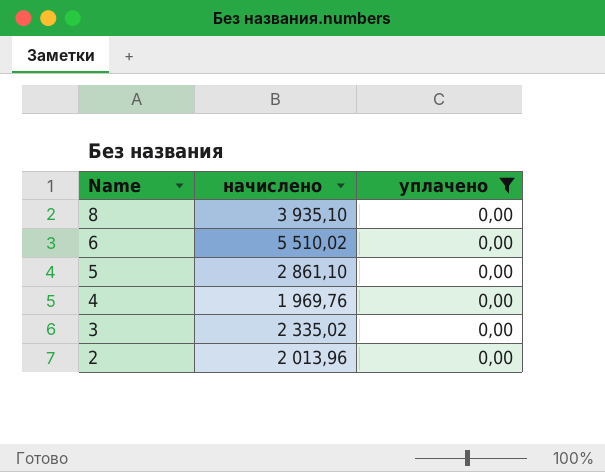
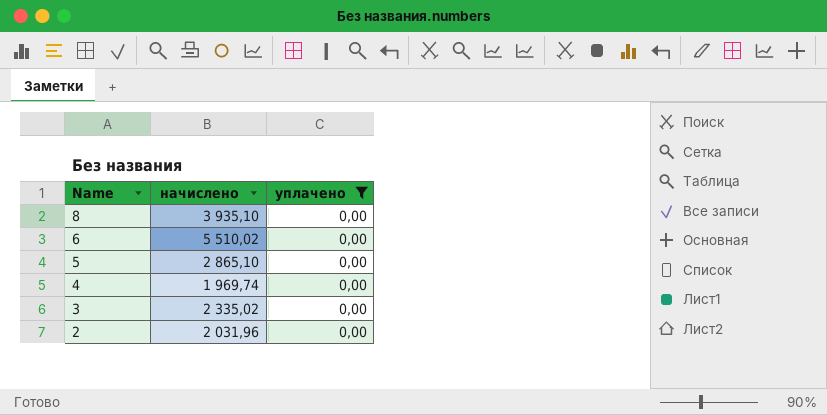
5 | начислено: 2 861,10 -> 2 865,10
4 | начислено: 1 969,76 -> 1 969,74
2 | начислено: 2 013,96 -> 2 031,96

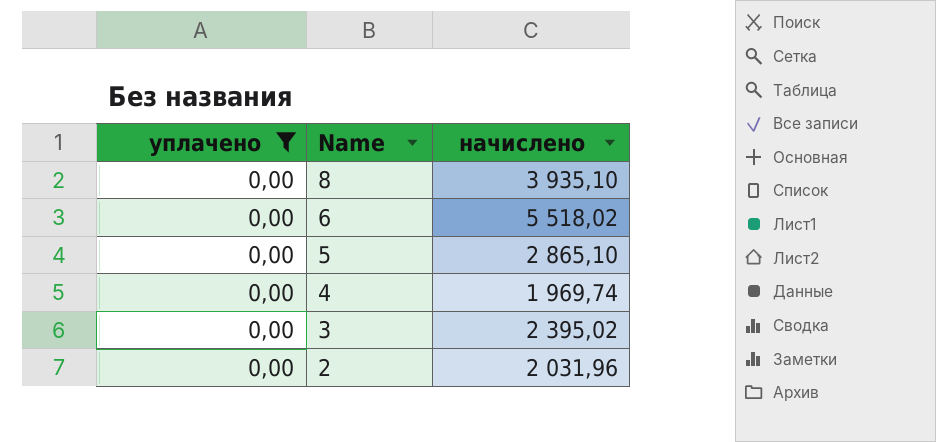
column уплачено | position: 3 -> 1
6 | начислено: 5 510,02 -> 5 518,02
3 | начислено: 2 335,02 -> 2 395,02

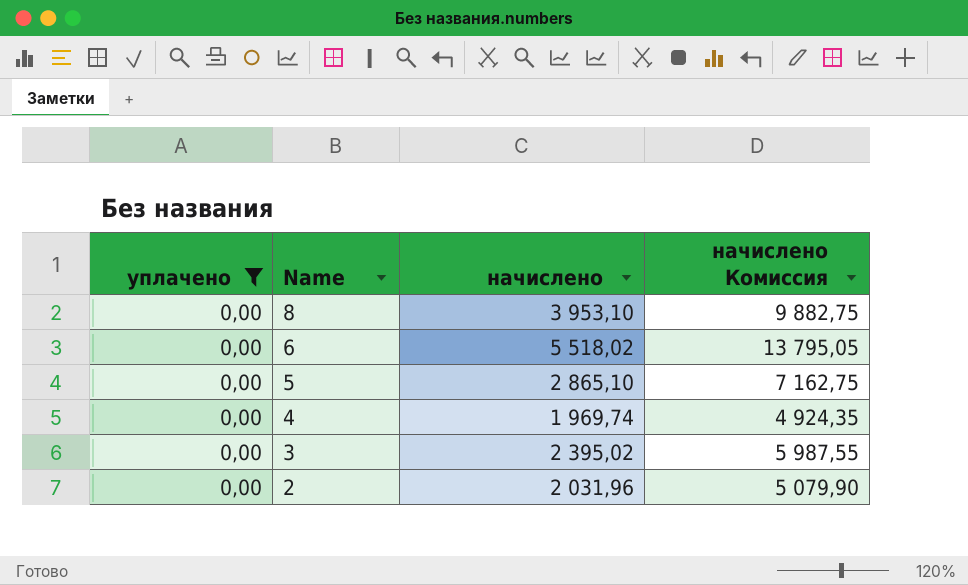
column начислено Комиссия | formula: none -> [начислено] * 2,5
8 | начислено: 3 935,10 -> 3 953,10

